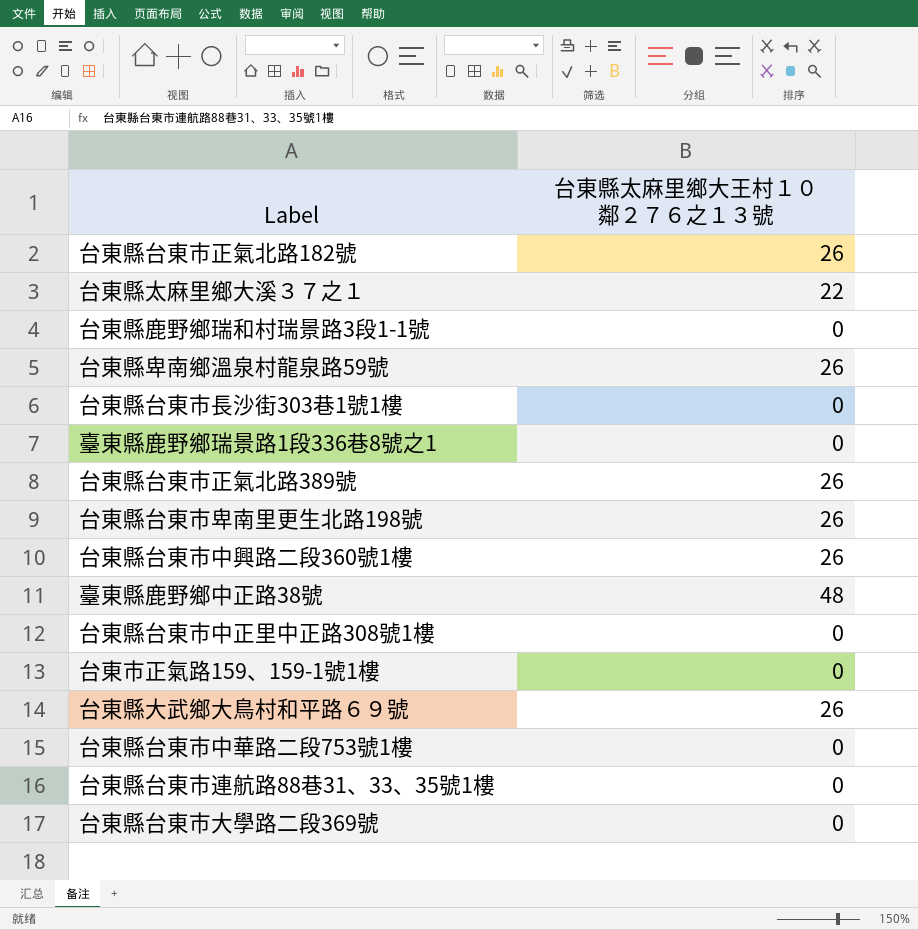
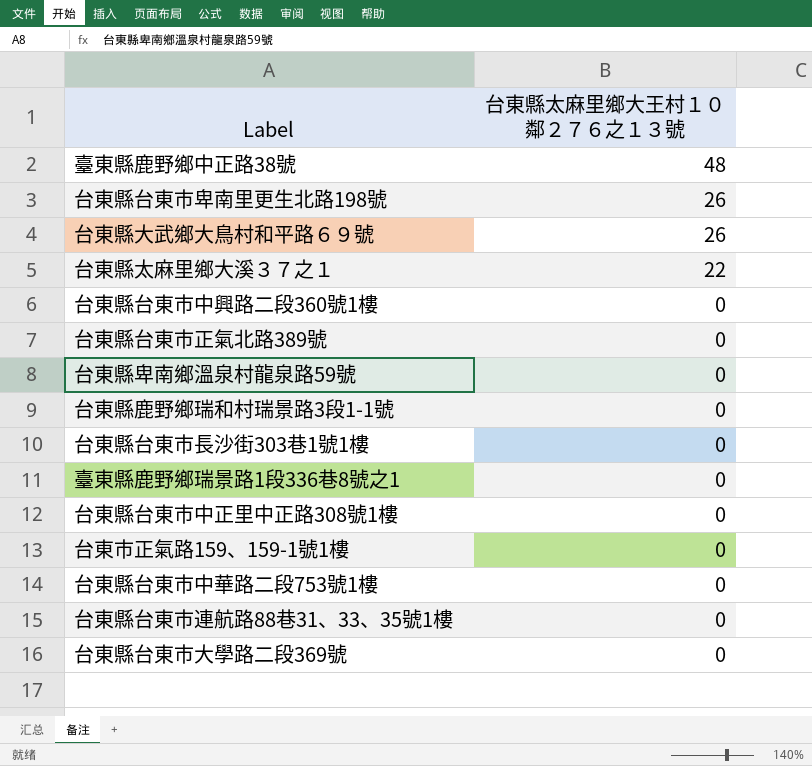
row order: none -> 台東縣太麻里鄉大王村１０鄰２７６之１３號 descending
row 台東縣台東市正氣北路182號: 26 -> none
台東縣台東市中興路二段360號1樓 | 台東縣太麻里鄉大王村１０鄰２７６之１３號: 26 -> 0
台東縣台東市正氣北路389號 | 台東縣太麻里鄉大王村１０鄰２７６之１３號: 26 -> 0
台東縣卑南鄉溫泉村龍泉路59號 | 台東縣太麻里鄉大王村１０鄰２７６之１３號: 26 -> 0

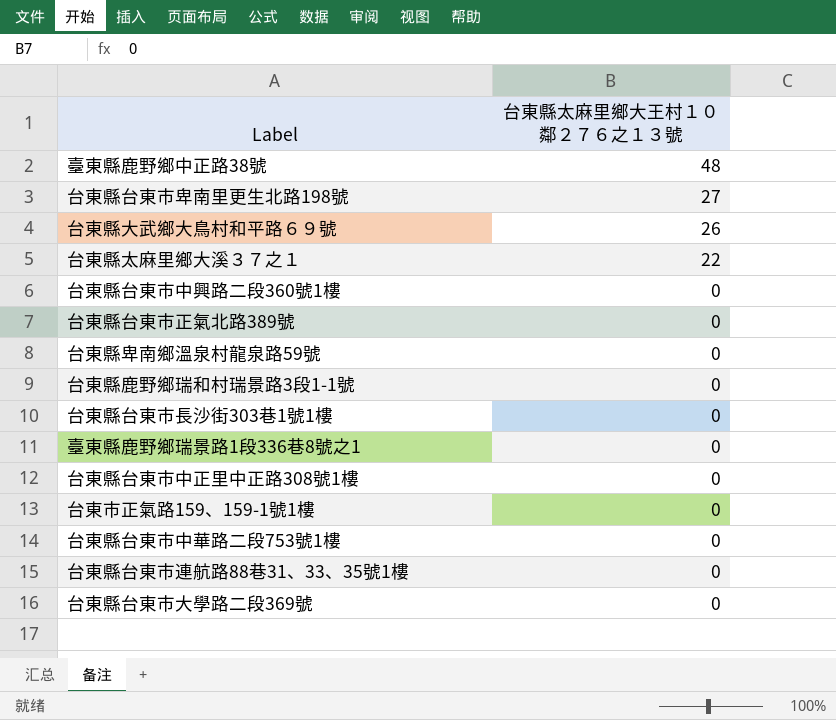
台東縣台東市卑南里更生北路198號 | 台東縣太麻里鄉大王村１０鄰２７６之１３號: 26 -> 27

